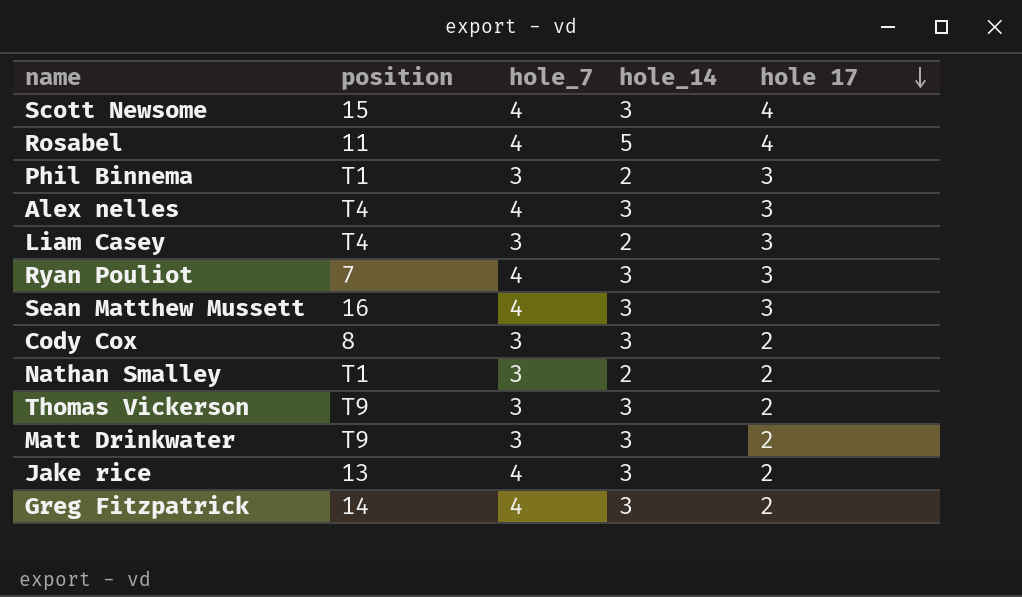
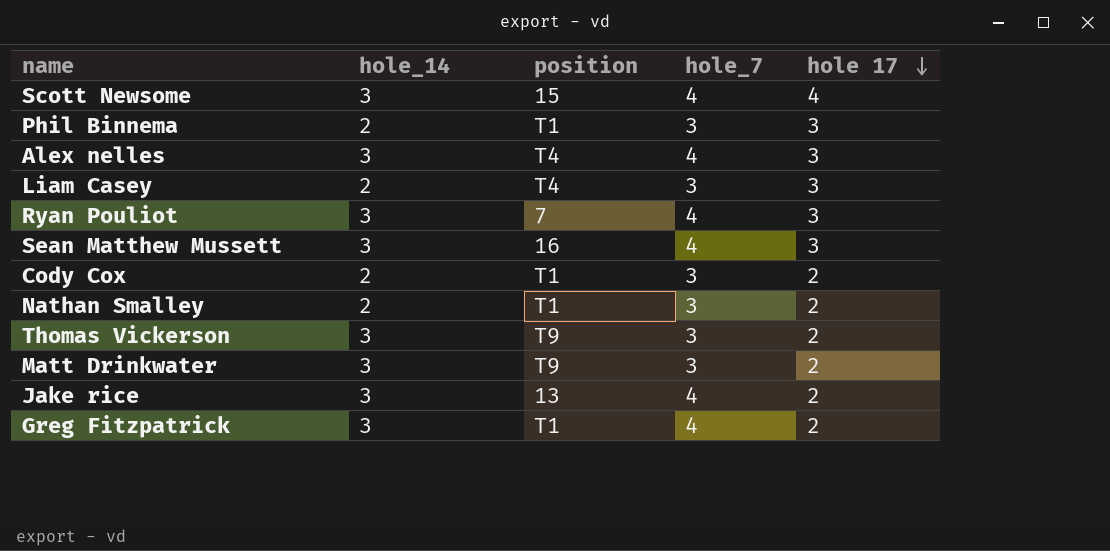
column hole_14 | position: 4 -> 2
row Rosabel: 11 | 4 | 5 | 4 -> none
Cody Cox | hole_14: 3 -> 2
Cody Cox | position: 8 -> T1
Greg Fitzpatrick | position: 14 -> T1

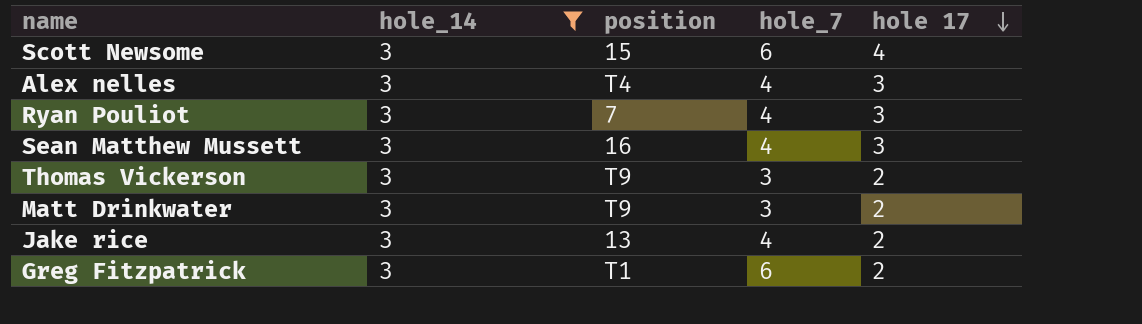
filter: none -> hole_14 = 3
Scott Newsome | hole_7: 4 -> 6
Greg Fitzpatrick | hole_7: 4 -> 6

